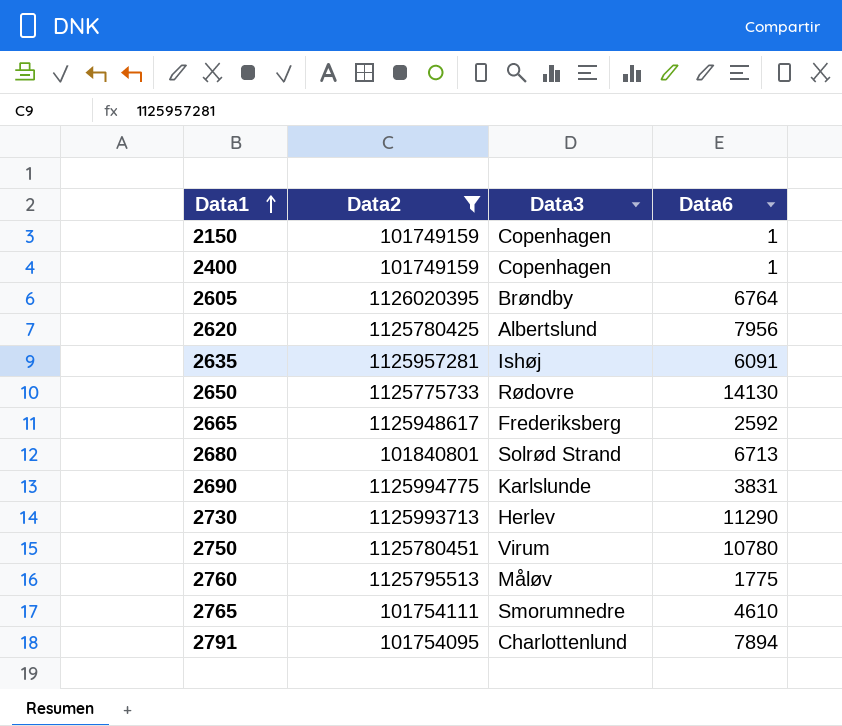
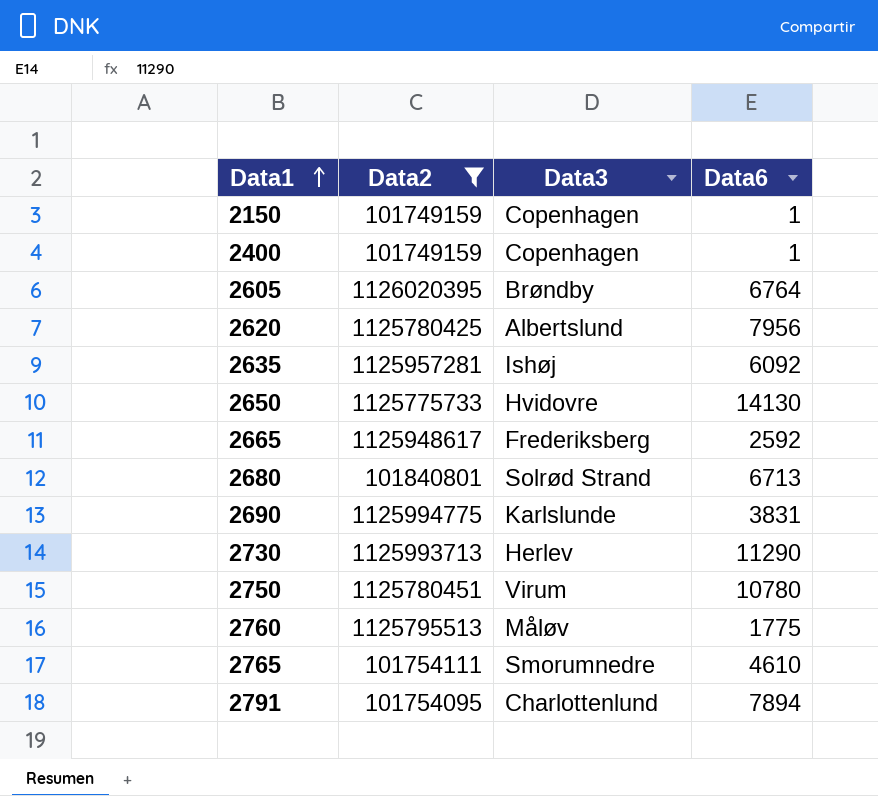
2635 | Data6: 6091 -> 6092
2650 | Data3: Rødovre -> Hvidovre

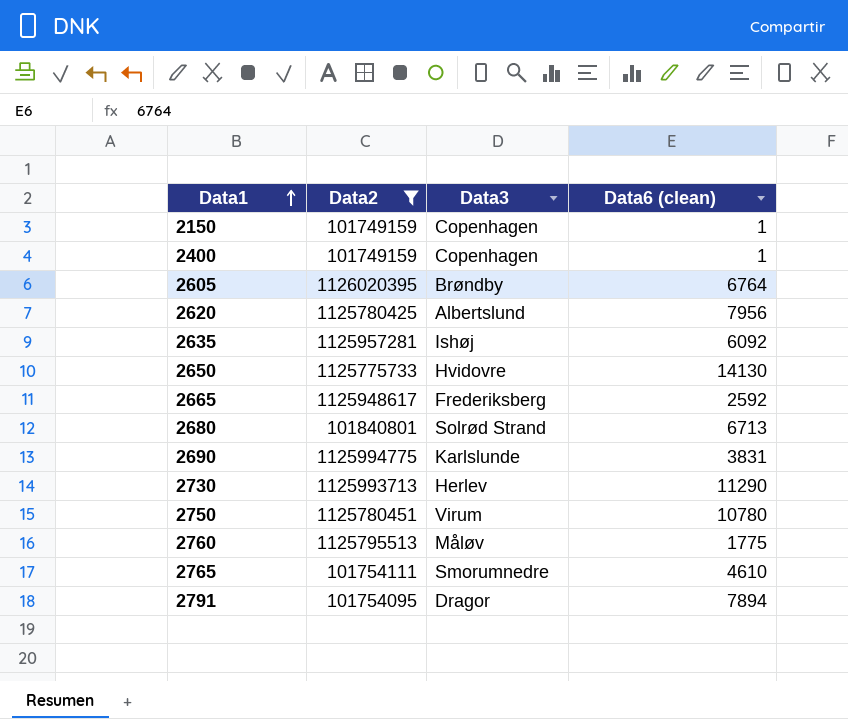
column name: Data6 -> Data6 (clean)
2791 | Data3: Charlottenlund -> Dragor

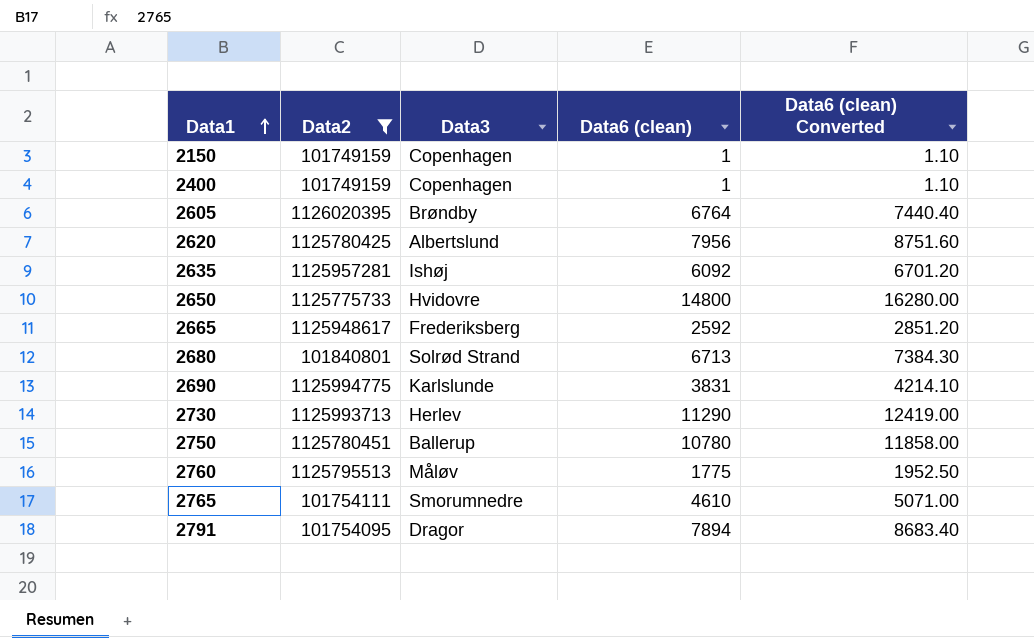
column Data6 (clean) Converted | formula: none -> [Data6 (clean)] * 1.1
2650 | Data6 (clean): 14130 -> 14800
2750 | Data3: Virum -> Ballerup

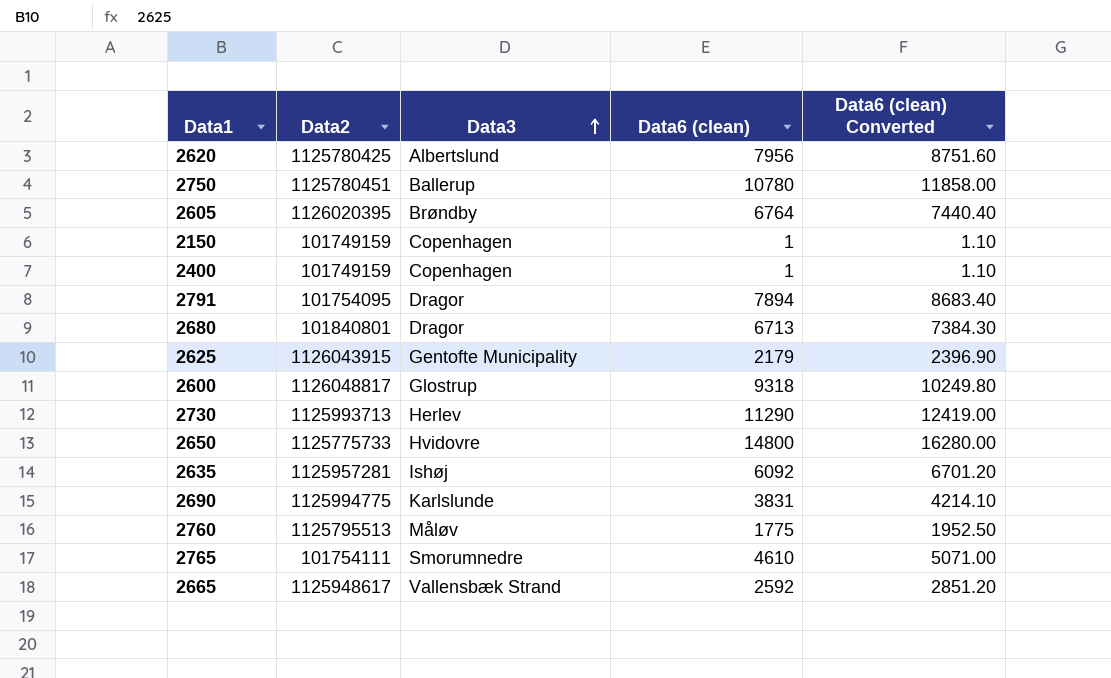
filter: Data2 <= 1126020395 -> none
row order: Data1 ascending -> Data3 ascending
2680 | Data3: Solrød Strand -> Dragor
2665 | Data3: Frederiksberg -> Vallensbæk Strand

